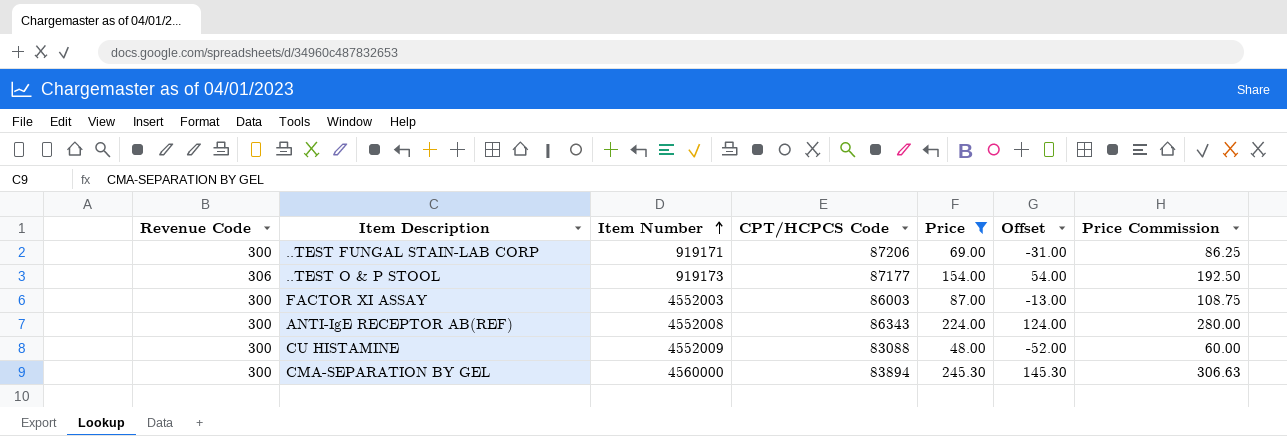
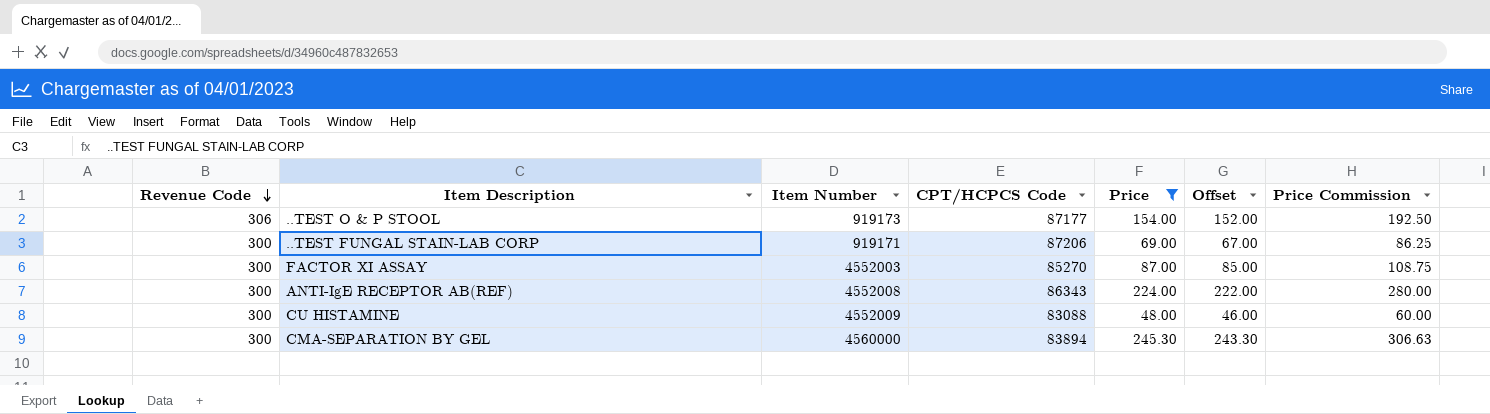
row order: Item Number ascending -> Revenue Code descending
column Offset | formula: [Price] - 100 -> [Price] - 2
FACTOR XI ASSAY | CPT/HCPCS Code: 86003 -> 85270

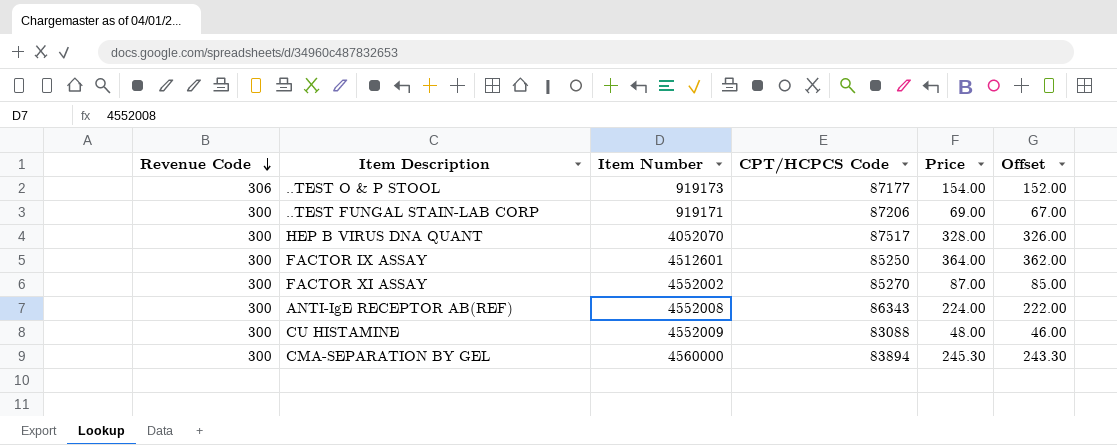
filter: Price <= 245.30 -> none
column Price Commission | formula: [Price] * 1.25 -> none
FACTOR XI ASSAY | Item Number: 4552003 -> 4552002

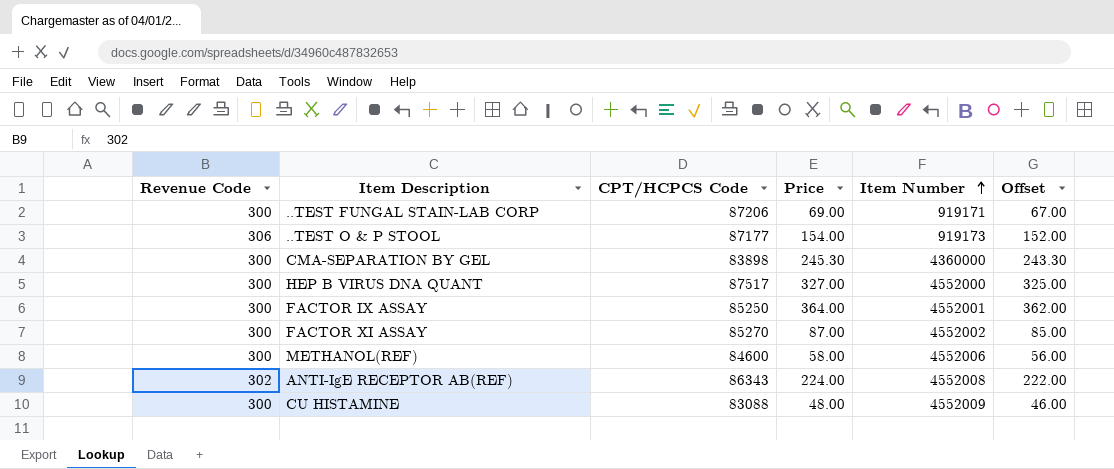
row order: Revenue Code descending -> Item Number ascending
column Item Number | position: 3 -> 5
CMA-SEPARATION BY GEL | CPT/HCPCS Code: 83894 -> 83898
CMA-SEPARATION BY GEL | Item Number: 4560000 -> 4360000
HEP B VIRUS DNA QUANT | Price: 328.00 -> 327.00
HEP B VIRUS DNA QUANT | Item Number: 4052070 -> 4552000
HEP B VIRUS DNA QUANT | Offset: 326.00 -> 325.00
FACTOR IX ASSAY | Item Number: 4512601 -> 4552001
row METHANOL(REF): none -> 300 | 84600 | 58.00 | 4552006 | 56.00
ANTI-IgE RECEPTOR AB(REF) | Revenue Code: 300 -> 302

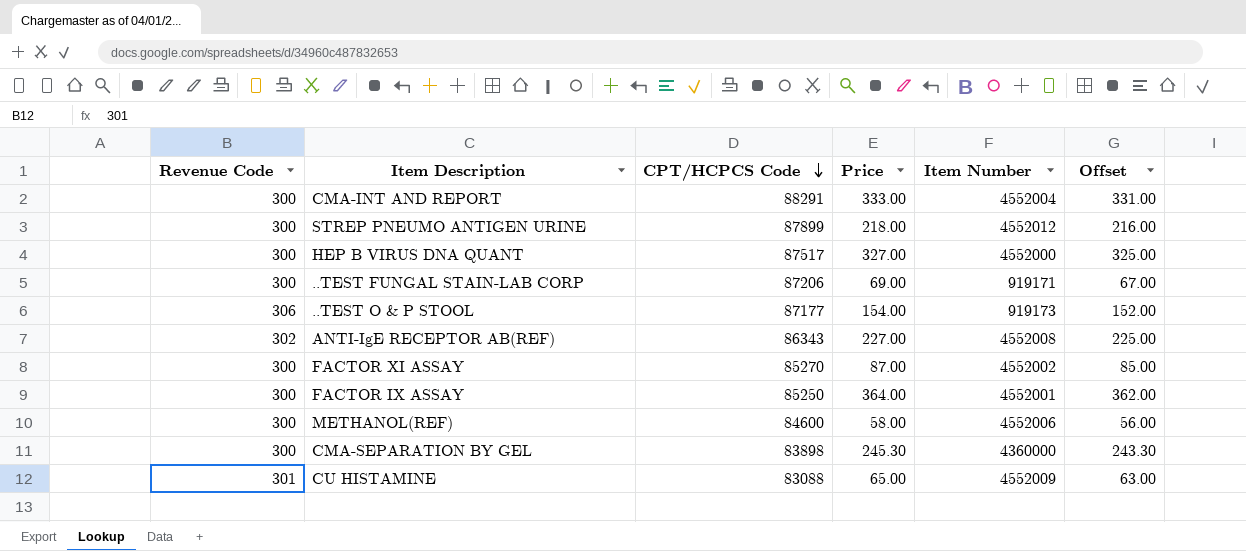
row order: Item Number ascending -> CPT/HCPCS Code descending
row CMA-INT AND REPORT: none -> 300 | 88291 | 333.00 | 4552004 | 331.00
row STREP PNEUMO ANTIGEN URINE: none -> 300 | 87899 | 218.00 | 4552012 | 216.00
ANTI-IgE RECEPTOR AB(REF) | Price: 224.00 -> 227.00
ANTI-IgE RECEPTOR AB(REF) | Offset: 222.00 -> 225.00
CU HISTAMINE | Revenue Code: 300 -> 301
CU HISTAMINE | Price: 48.00 -> 65.00
CU HISTAMINE | Offset: 46.00 -> 63.00

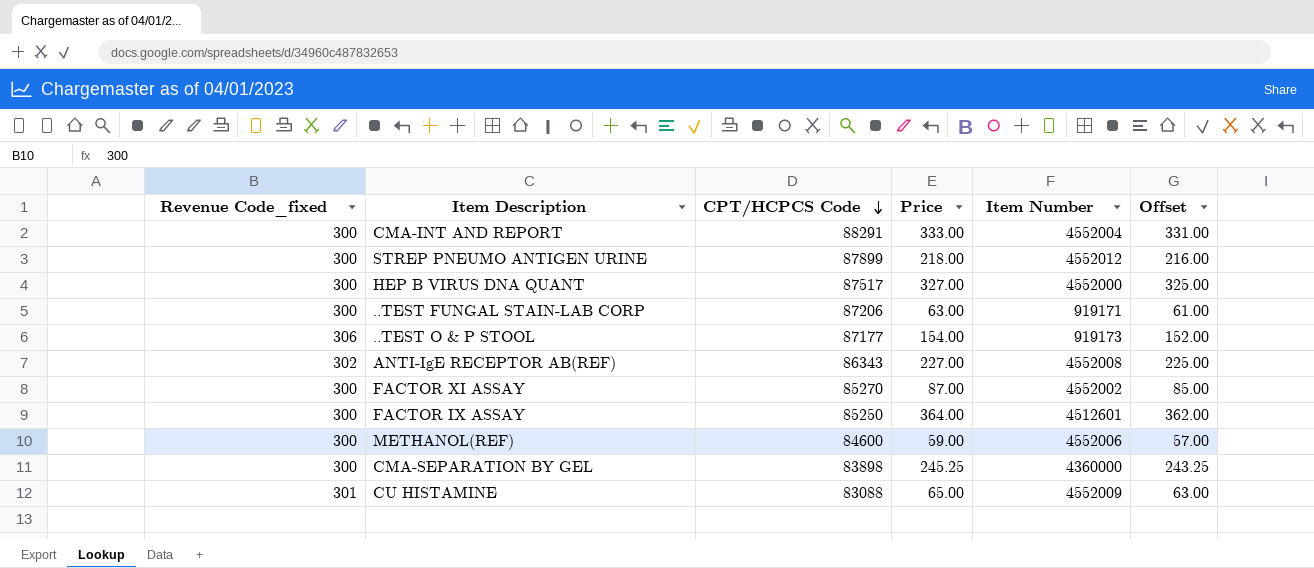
column name: Revenue Code -> Revenue Code_fixed
..TEST FUNGAL STAIN-LAB CORP | Price: 69.00 -> 63.00
..TEST FUNGAL STAIN-LAB CORP | Offset: 67.00 -> 61.00
FACTOR IX ASSAY | Item Number: 4552001 -> 4512601
METHANOL(REF) | Price: 58.00 -> 59.00
METHANOL(REF) | Offset: 56.00 -> 57.00
CMA-SEPARATION BY GEL | Price: 245.30 -> 245.25
CMA-SEPARATION BY GEL | Offset: 243.30 -> 243.25

